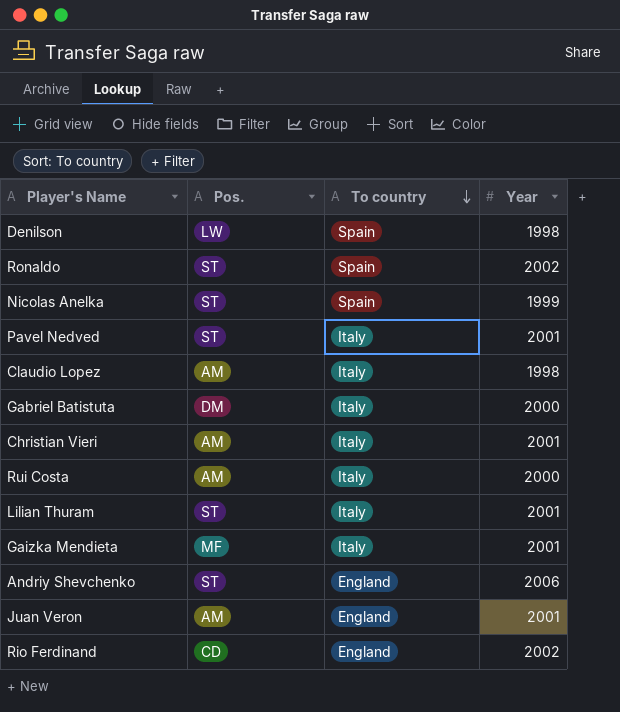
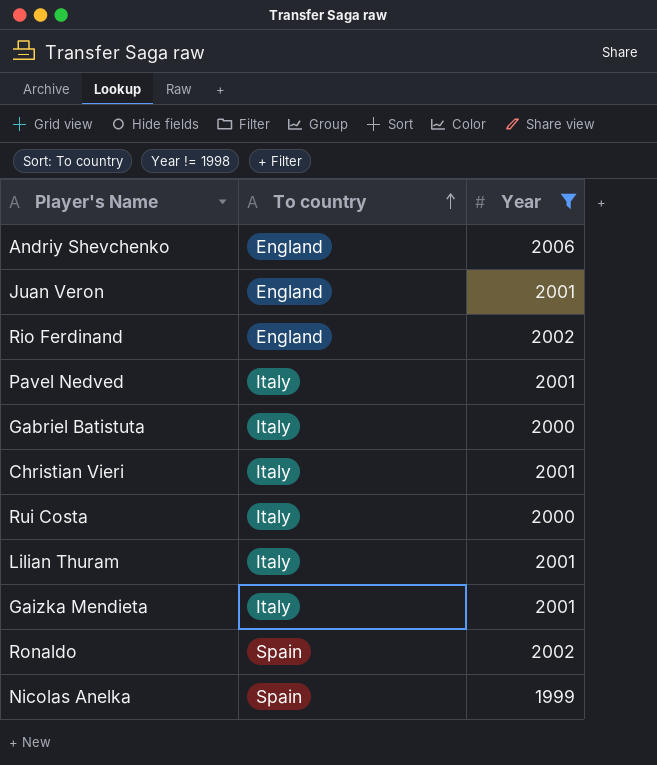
filter: none -> Year != 1998
row order: To country descending -> To country ascending
column Pos. | position: 2 -> none

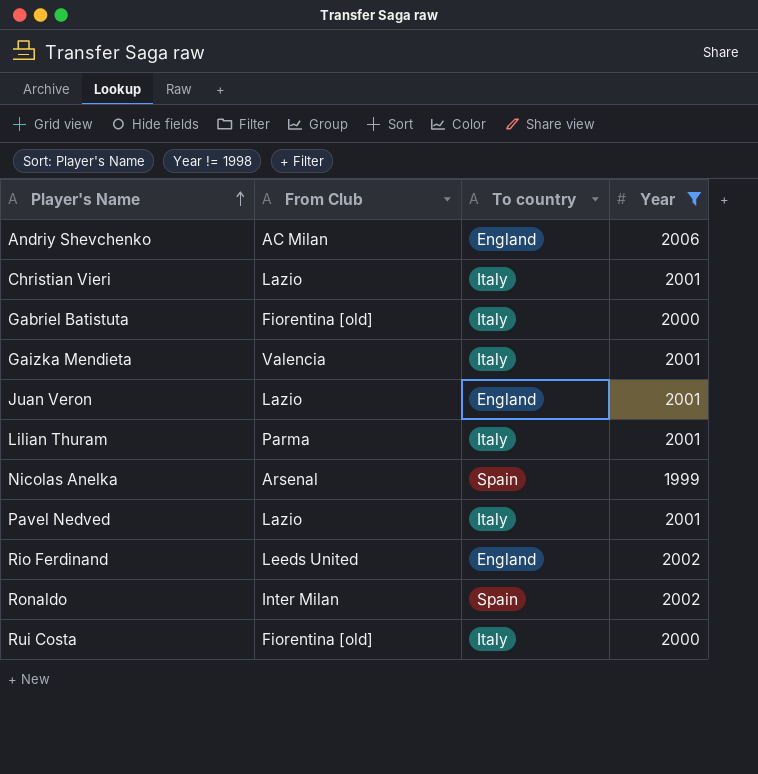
row order: To country ascending -> Player's Name ascending
column From Club | position: none -> 2

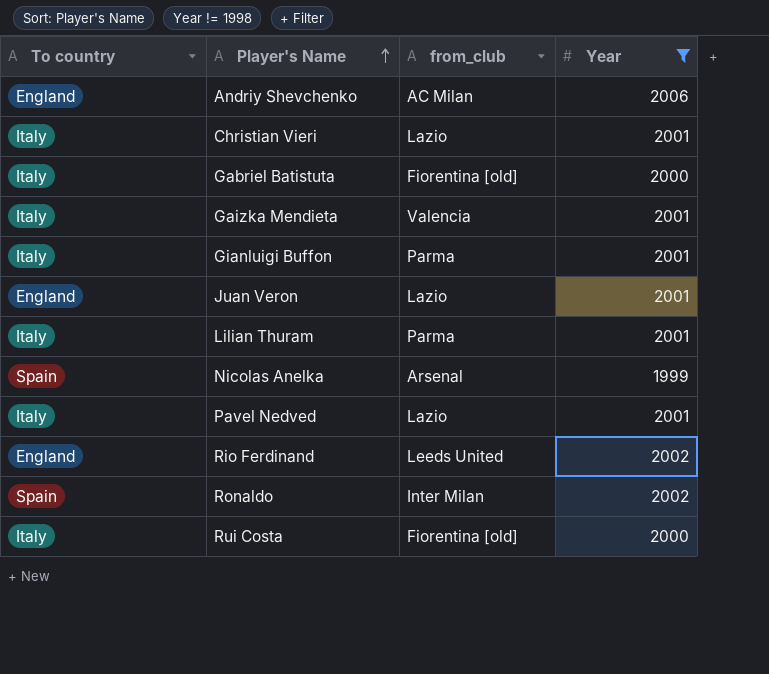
column To country | position: 3 -> 1
column name: From Club -> from_club
row Gianluigi Buffon: none -> Italy | Parma | 2001

